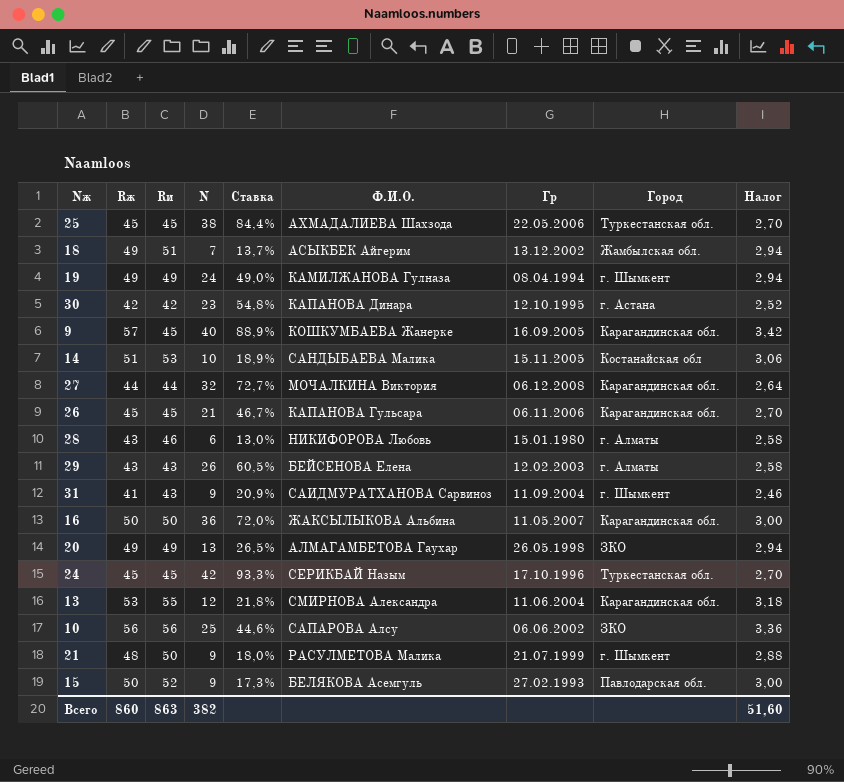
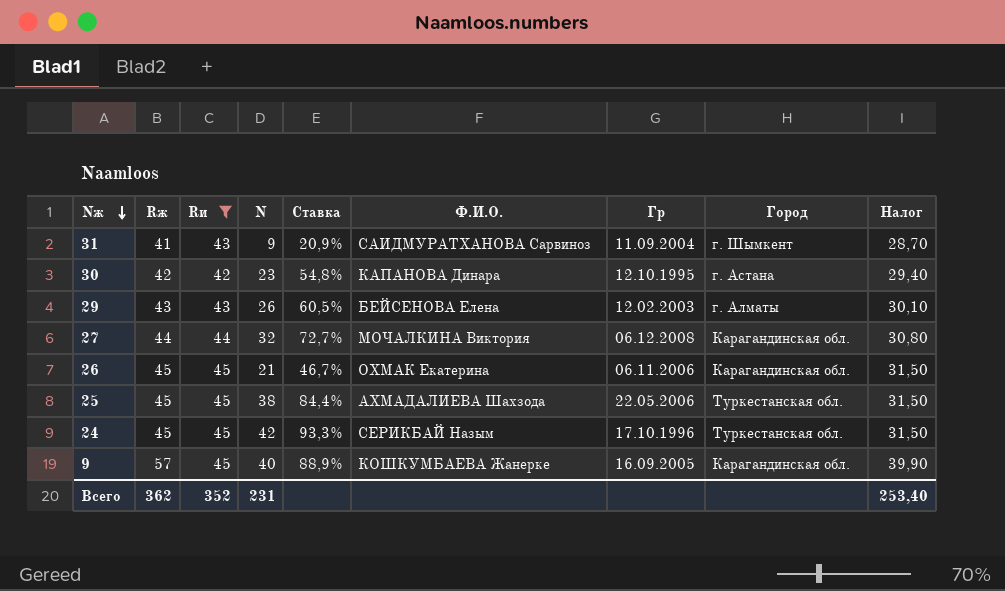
filter: none -> Rи <= 45
row order: none -> Nж descending
column Налог | formula: [Rж] * 0,06 -> [Rж] * 0,7
26 | Ф.И.О.: КАПАНОВА Гульсара -> ОХМАК Екатерина
Всего | Rж: 860 -> 362
Всего | Rи: 863 -> 352
Всего | N: 382 -> 231
Всего | Налог: 51,60 -> 253,40

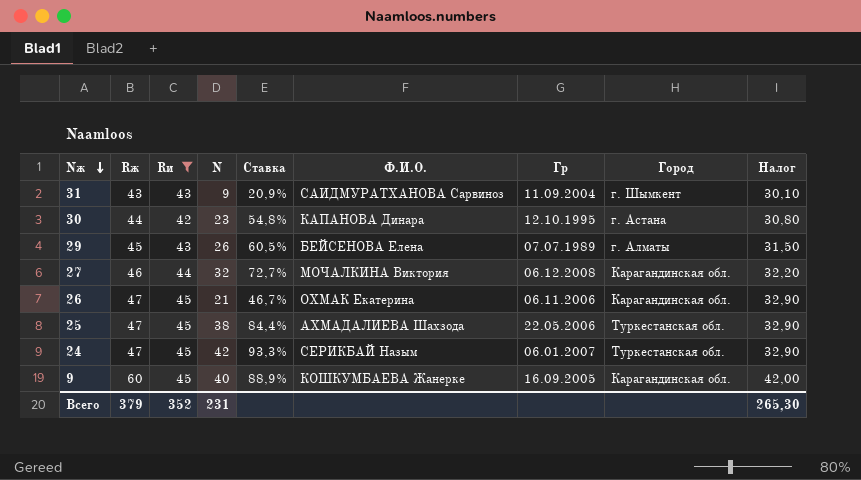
31 | Rж: 41 -> 43
31 | Налог: 28,70 -> 30,10
30 | Rж: 42 -> 44
30 | Налог: 29,40 -> 30,80
29 | Rж: 43 -> 45
29 | Гр: 12.02.2003 -> 07.07.1989
29 | Налог: 30,10 -> 31,50
27 | Rж: 44 -> 46
27 | Налог: 30,80 -> 32,20
26 | Rж: 45 -> 47
26 | Налог: 31,50 -> 32,90
25 | Rж: 45 -> 47
25 | Налог: 31,50 -> 32,90
24 | Rж: 45 -> 47
24 | Гр: 17.10.1996 -> 06.01.2007
24 | Налог: 31,50 -> 32,90
9 | Rж: 57 -> 60
9 | Налог: 39,90 -> 42,00
Всего | Rж: 362 -> 379
Всего | Налог: 253,40 -> 265,30

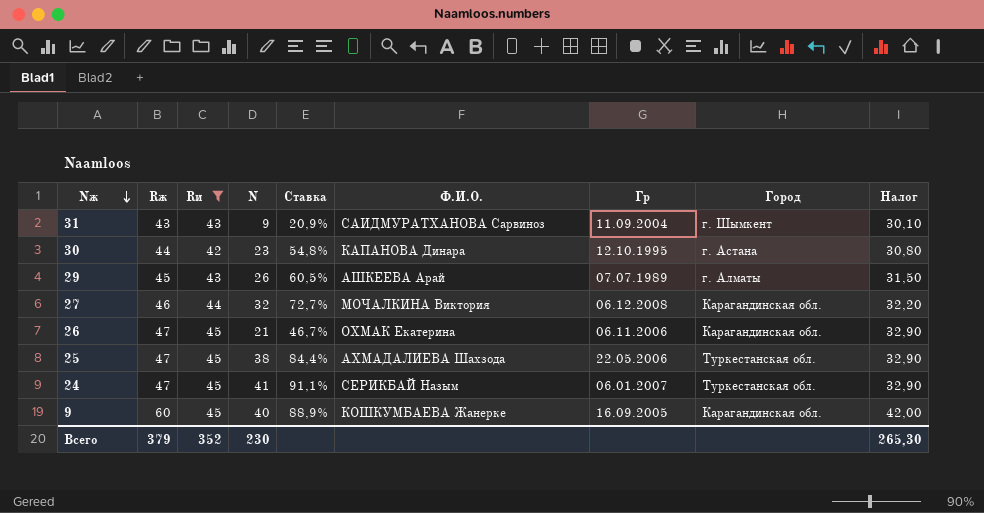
29 | Ф.И.О.: БЕЙСЕНОВА Елена -> АШКЕЕВА Арай
24 | N: 42 -> 41
24 | Ставка: 93,3% -> 91,1%
Всего | N: 231 -> 230

